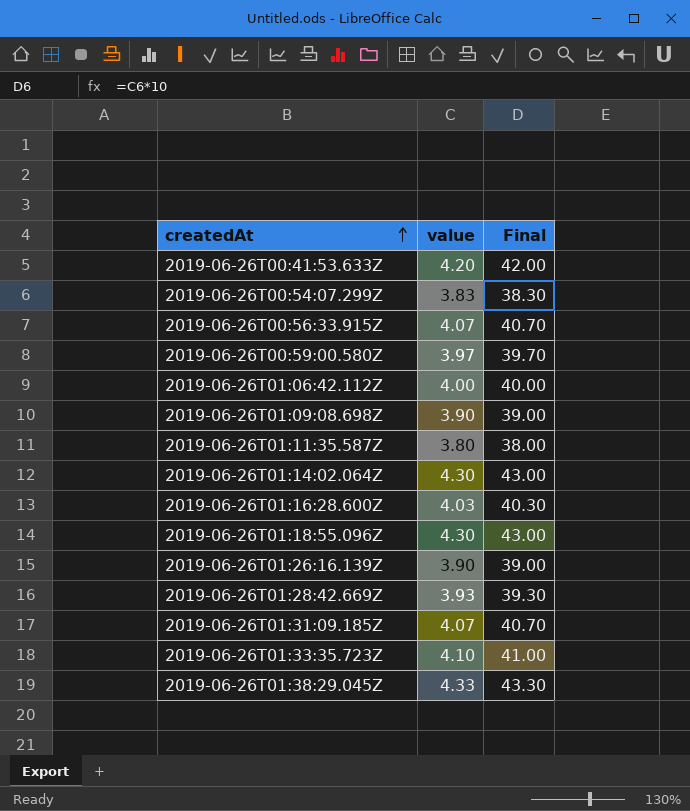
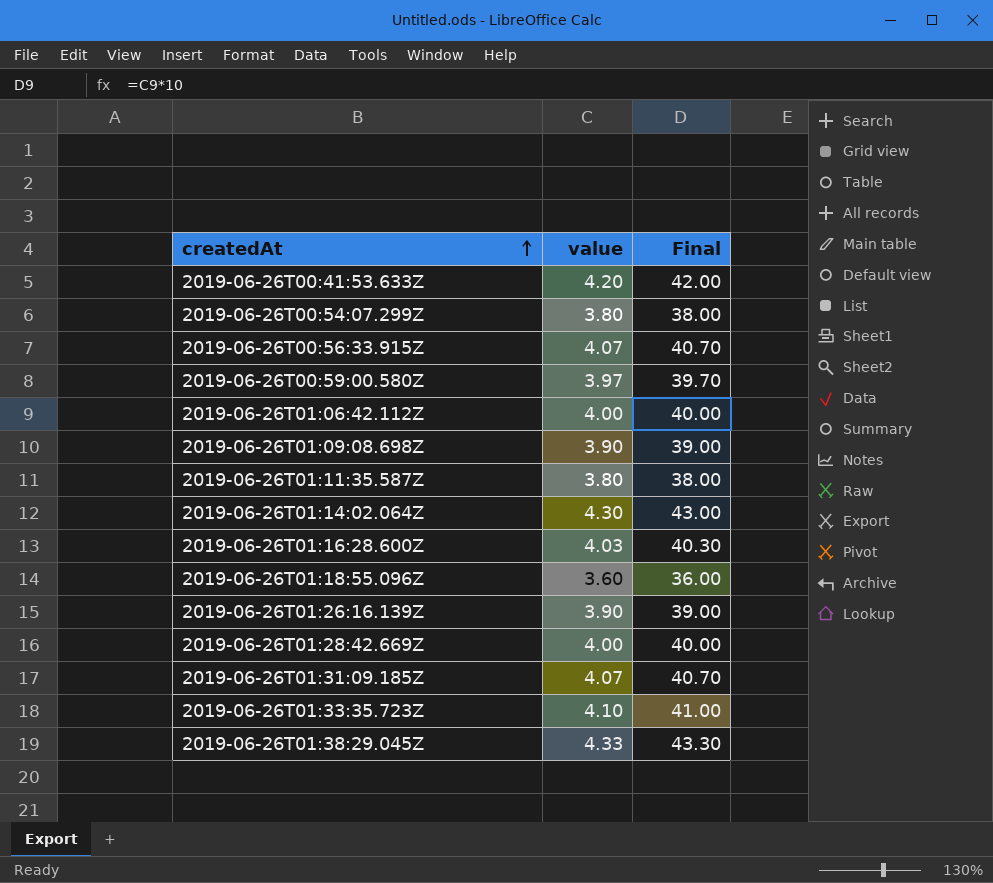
2019-06-26T00:54:07.299Z | value: 3.83 -> 3.80
2019-06-26T00:54:07.299Z | Final: 38.30 -> 38.00
2019-06-26T01:18:55.096Z | value: 4.30 -> 3.60
2019-06-26T01:18:55.096Z | Final: 43.00 -> 36.00
2019-06-26T01:28:42.669Z | value: 3.93 -> 4.00
2019-06-26T01:28:42.669Z | Final: 39.30 -> 40.00

